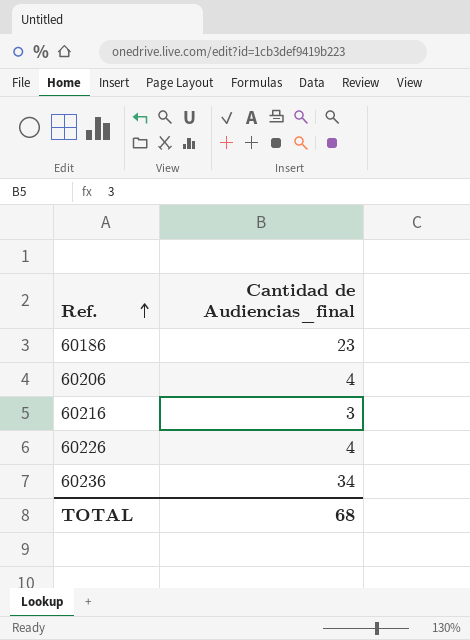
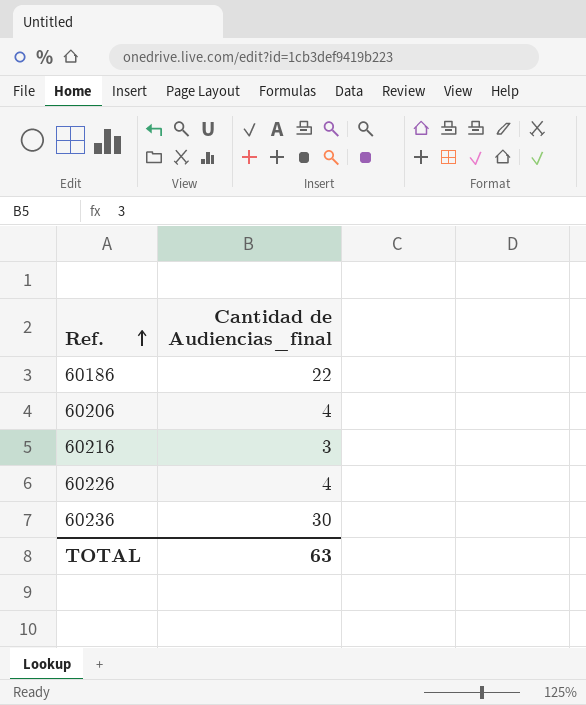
60186 | Cantidad de Audiencias_final: 23 -> 22
60236 | Cantidad de Audiencias_final: 34 -> 30
TOTAL | Cantidad de Audiencias_final: 68 -> 63

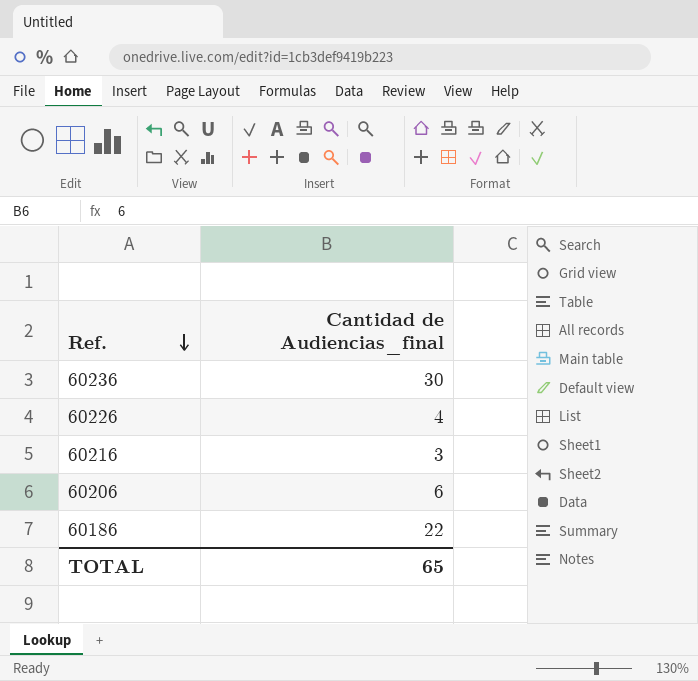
row order: Ref. ascending -> Ref. descending
60206 | Cantidad de Audiencias_final: 4 -> 6
TOTAL | Cantidad de Audiencias_final: 63 -> 65

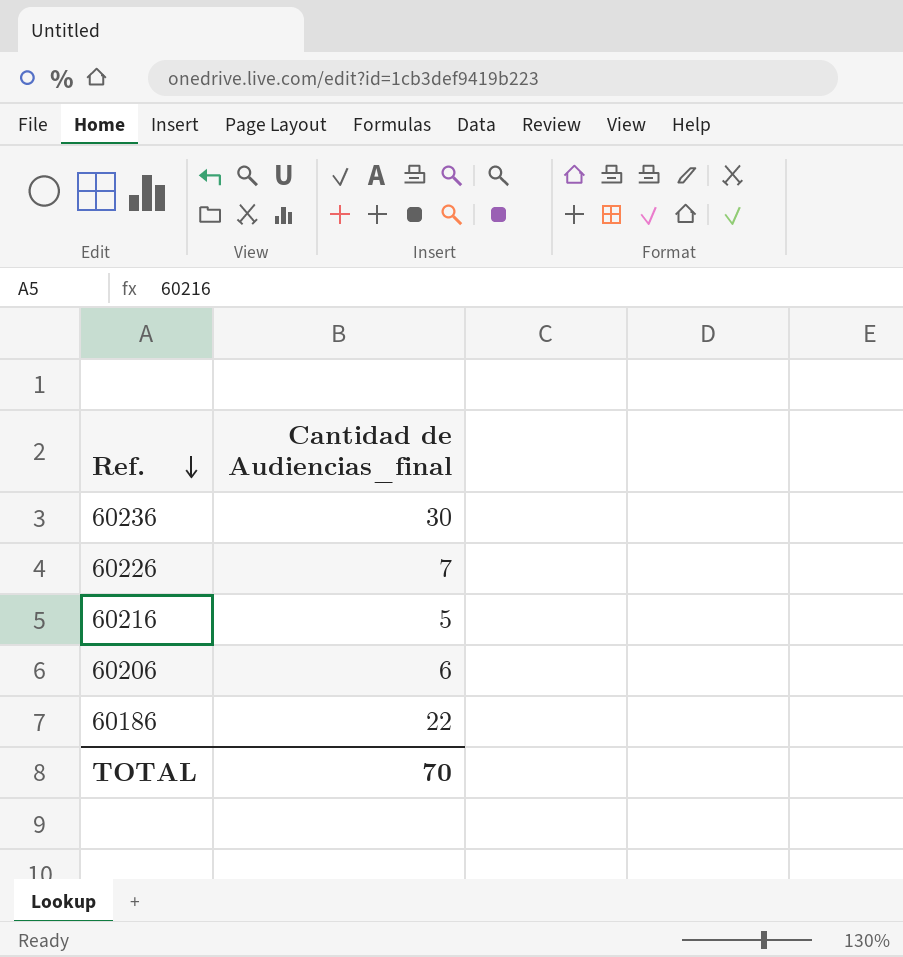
60226 | Cantidad de Audiencias_final: 4 -> 7
60216 | Cantidad de Audiencias_final: 3 -> 5
TOTAL | Cantidad de Audiencias_final: 65 -> 70

